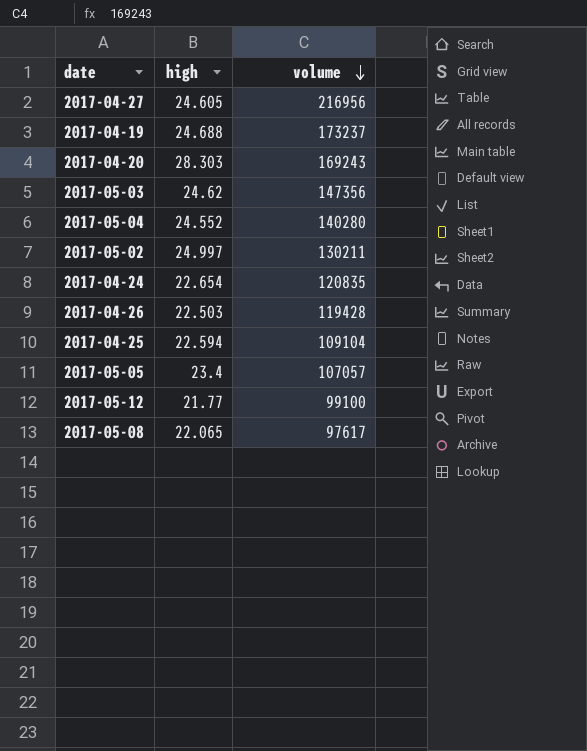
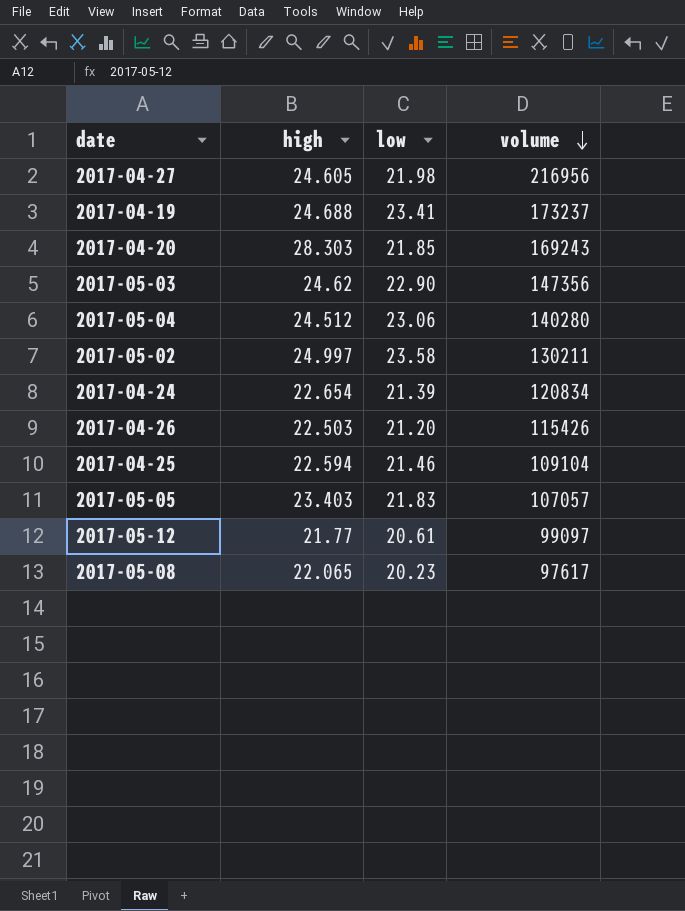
column low | position: none -> 3
2017-05-04 | high: 24.552 -> 24.512
2017-04-24 | volume: 120835 -> 120834
2017-04-26 | volume: 119428 -> 115426
2017-05-05 | high: 23.4 -> 23.403
2017-05-12 | volume: 99100 -> 99097

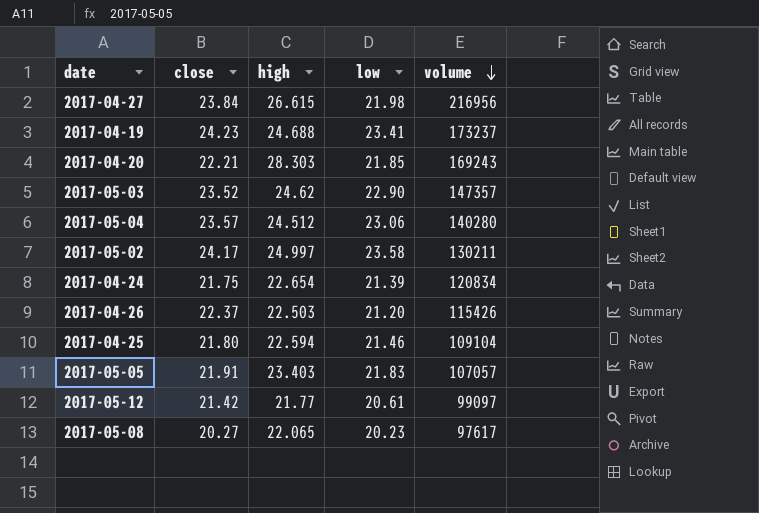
column close | position: none -> 2
2017-04-27 | high: 24.605 -> 26.615
2017-05-03 | volume: 147356 -> 147357

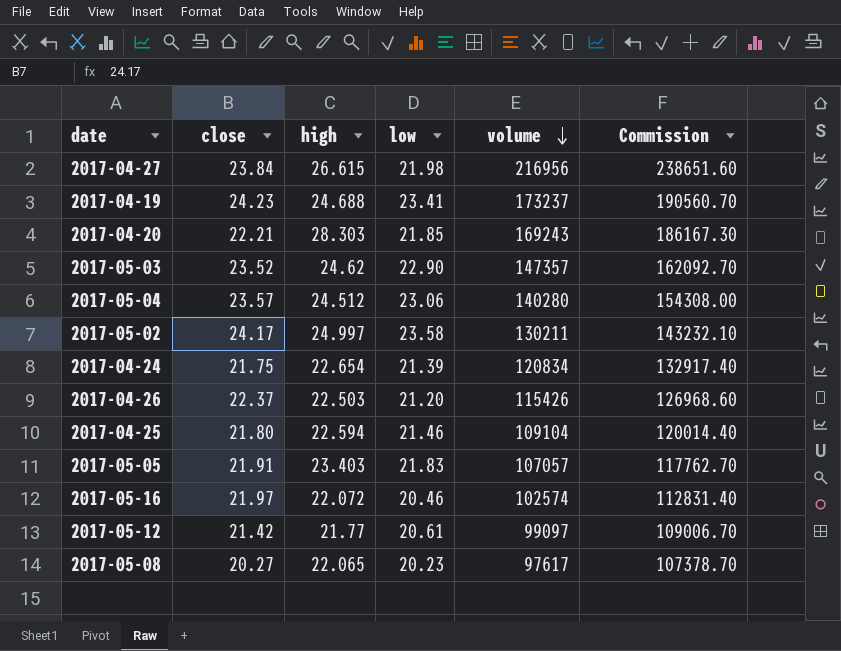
column Commission | formula: none -> [volume] * 1.1
row 2017-05-16: none -> 21.97 | 22.072 | 20.46 | 102574 | 112831.40

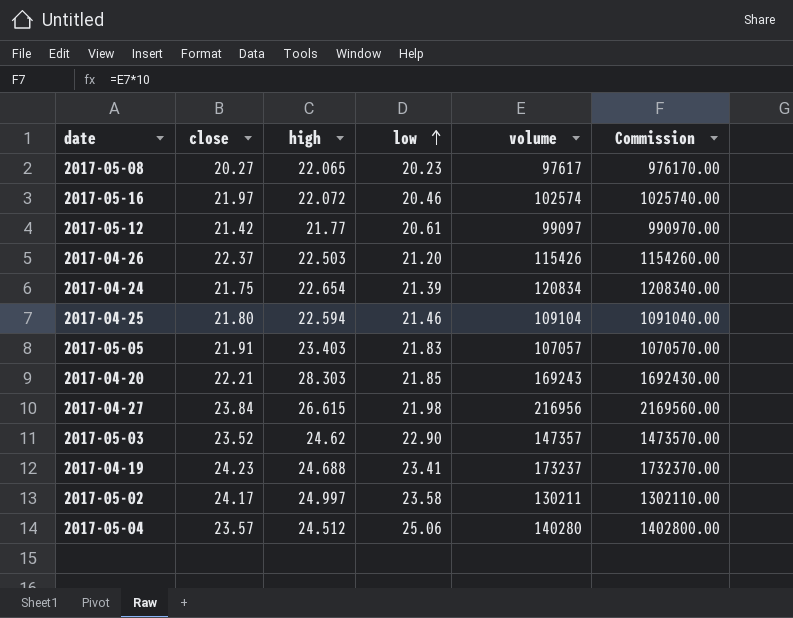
row order: volume descending -> low ascending
column Commission | formula: [volume] * 1.1 -> [volume] * 10
2017-05-04 | low: 23.06 -> 25.06

